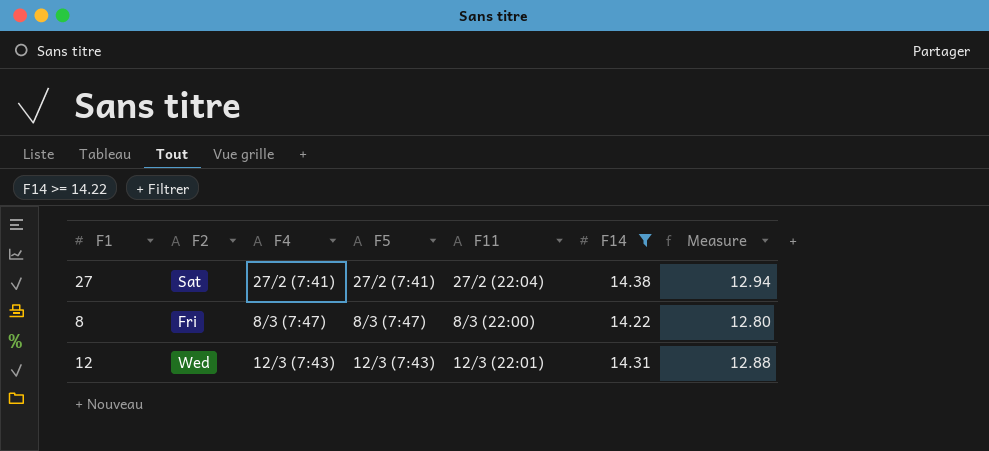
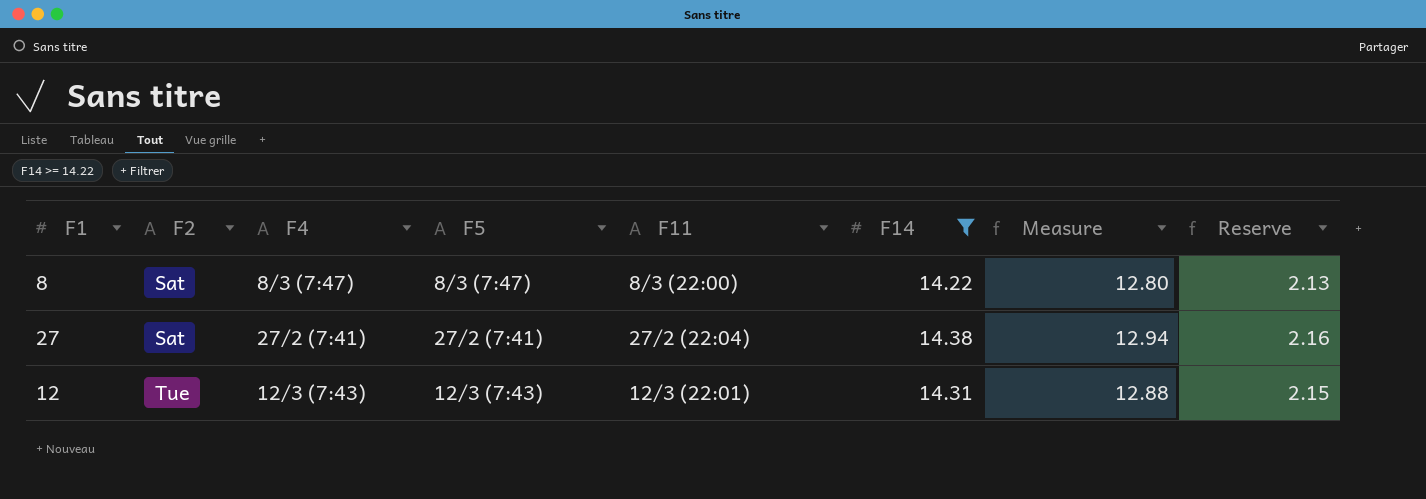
row order: none -> F2 ascending
column Reserve | formula: none -> [F14] * 0.15
8 | F2: Fri -> Sat
12 | F2: Wed -> Tue

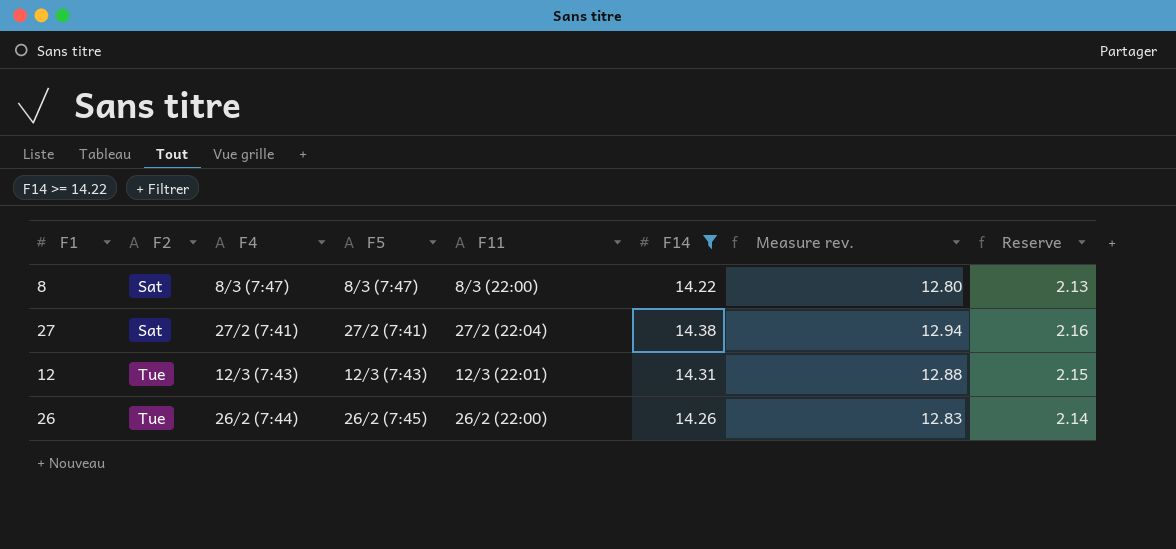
column name: Measure -> Measure rev.
row 26: none -> Tue | 26/2 (7:44) | 26/2 (7:45) | 26/2 (22:00) | 14.26 | 12.83 | 2.14

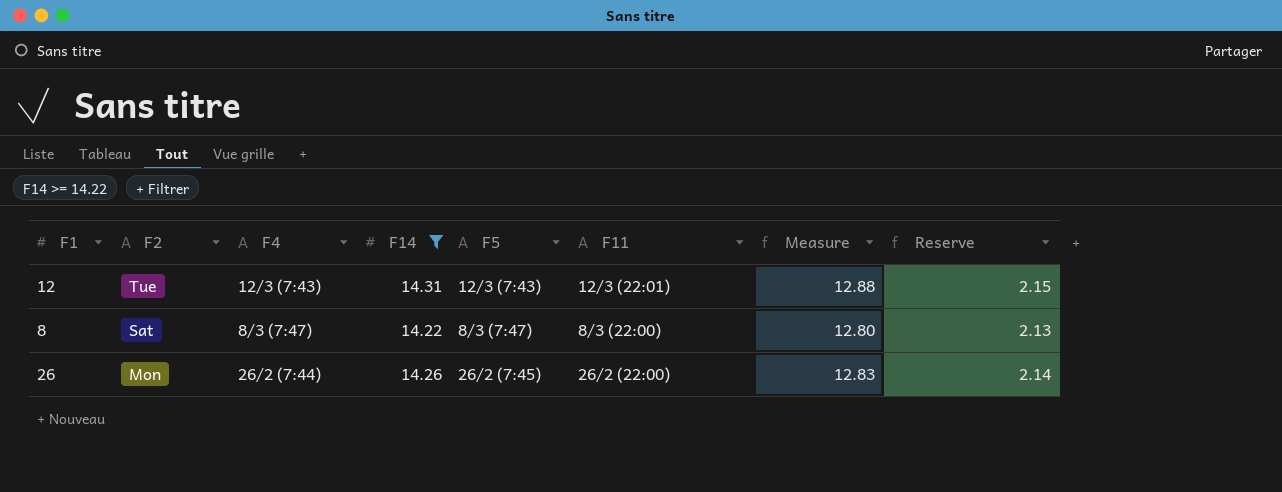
row order: F2 ascending -> F2 descending
column F14 | position: 6 -> 4
column name: Measure rev. -> Measure
row 27: Sat | 27/2 (7:41) | 27/2 (7:41) | 27/2 (22:04) | 14.38 | 12.94 | 2.16 -> none
26 | F2: Tue -> Mon

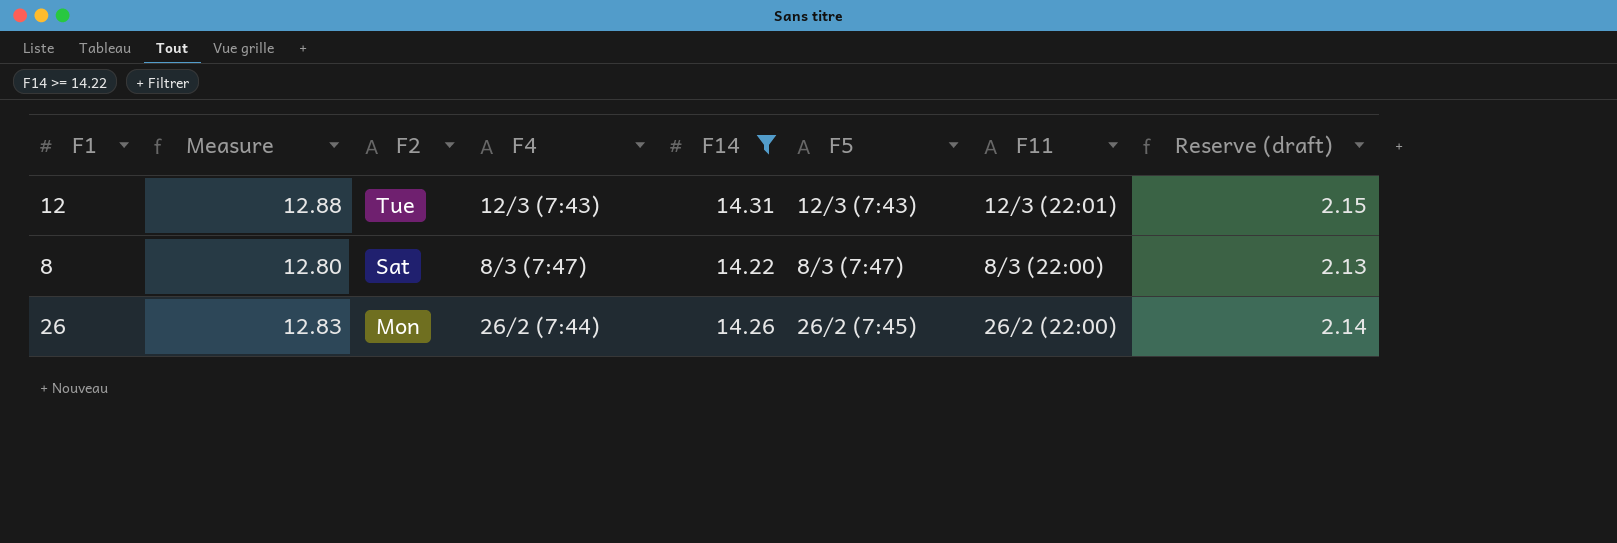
column Measure | position: 7 -> 2
column name: Reserve -> Reserve (draft)

